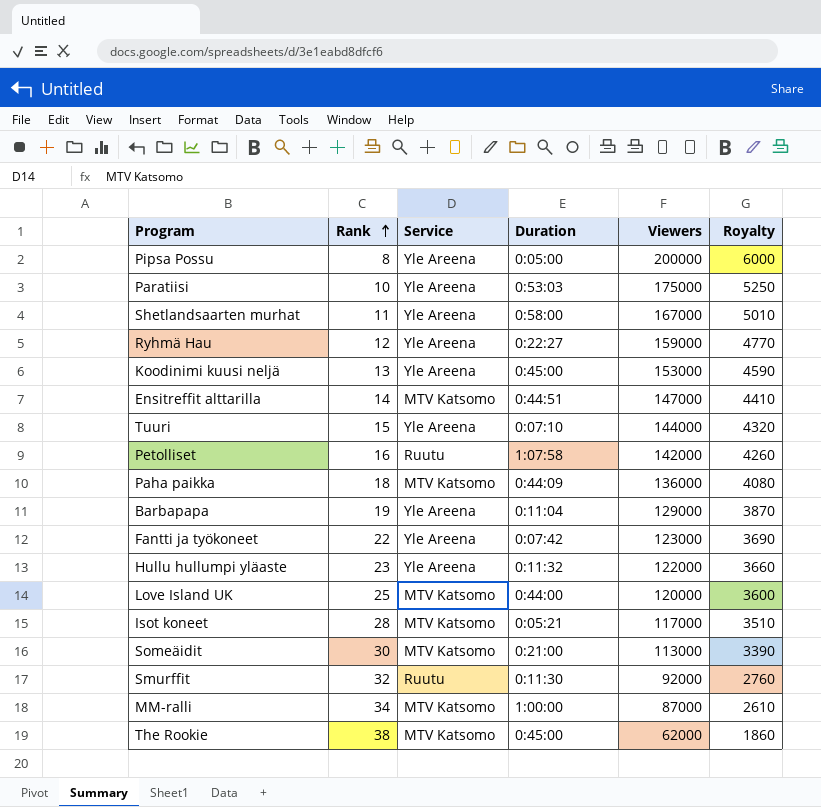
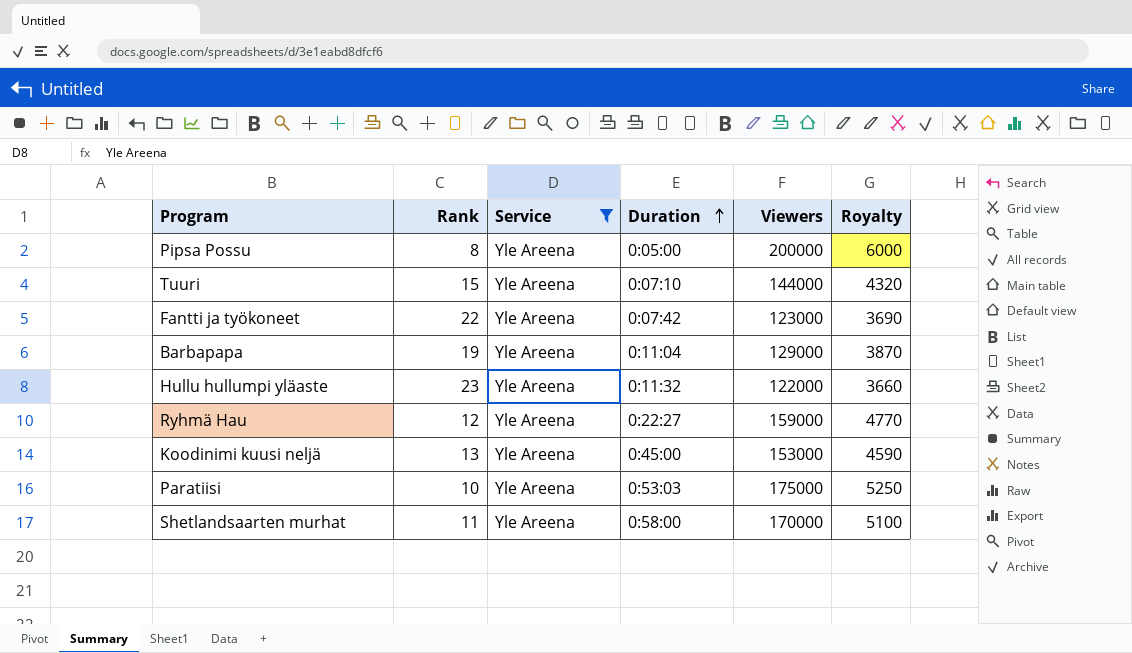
filter: none -> Service = Yle Areena
row order: Rank ascending -> Duration ascending
Shetlandsaarten murhat | Viewers: 167000 -> 170000
Shetlandsaarten murhat | Royalty: 5010 -> 5100

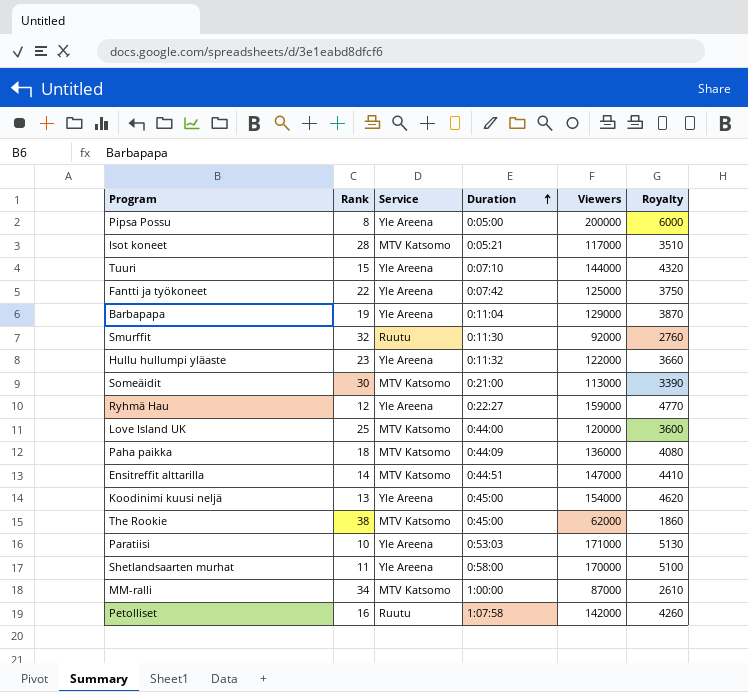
filter: Service = Yle Areena -> none
Fantti ja työkoneet | Viewers: 123000 -> 125000
Fantti ja työkoneet | Royalty: 3690 -> 3750
Koodinimi kuusi neljä | Viewers: 153000 -> 154000
Koodinimi kuusi neljä | Royalty: 4590 -> 4620
Paratiisi | Viewers: 175000 -> 171000
Paratiisi | Royalty: 5250 -> 5130

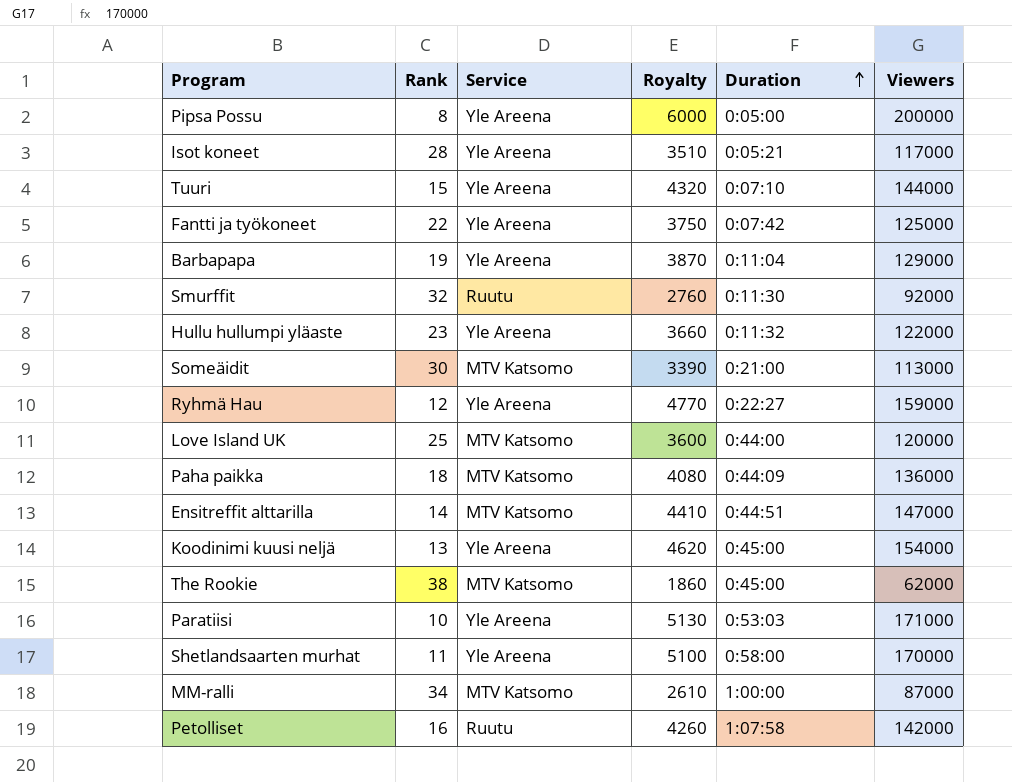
column Royalty | position: 6 -> 4
Isot koneet | Service: MTV Katsomo -> Yle Areena

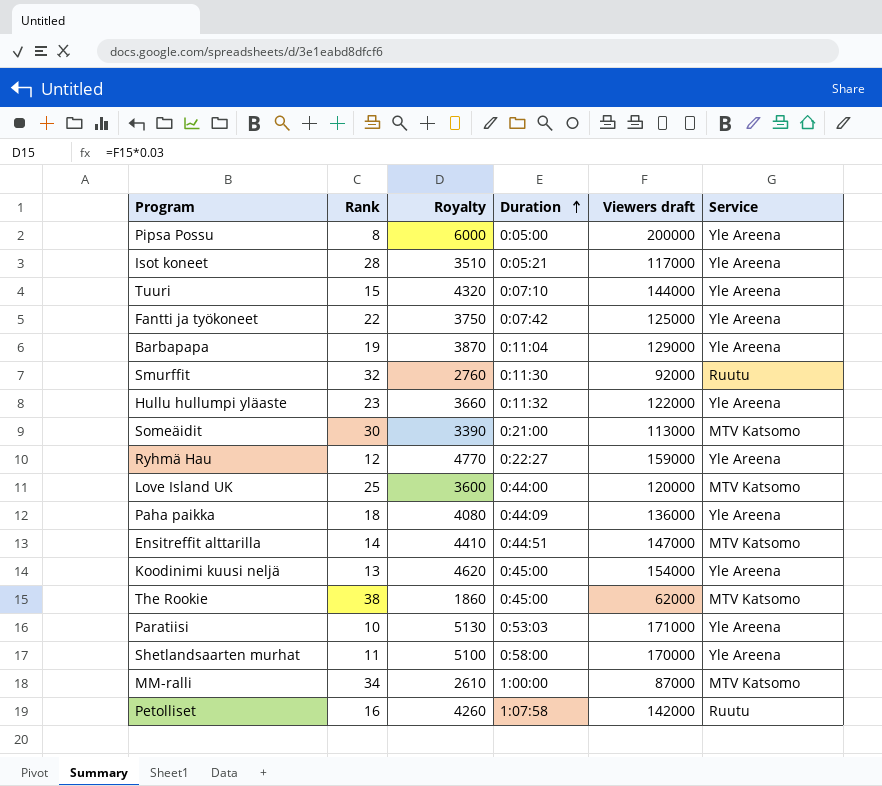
column name: Viewers -> Viewers draft
column Service | position: 3 -> 6
Paha paikka | Service: MTV Katsomo -> Yle Areena

